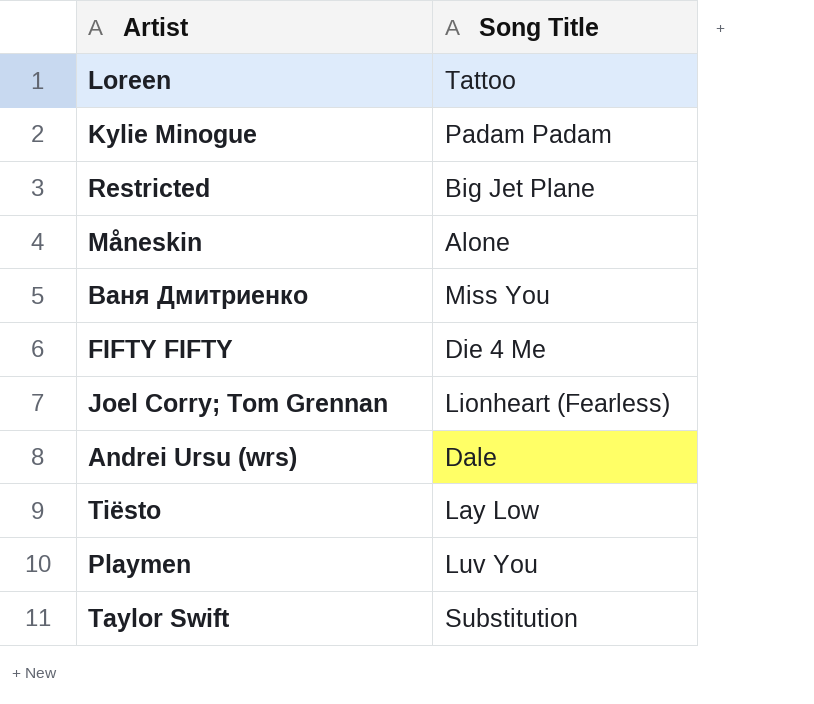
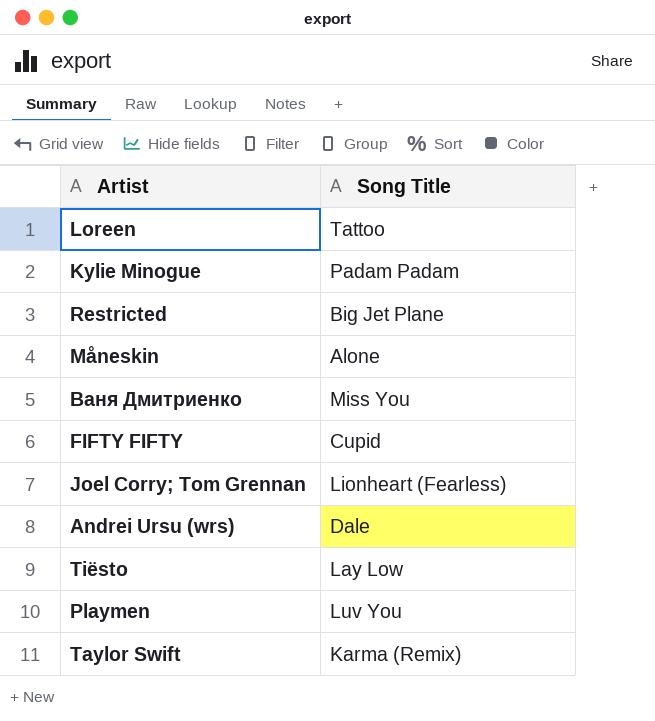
FIFTY FIFTY | Song Title: Die 4 Me -> Cupid
Taylor Swift | Song Title: Substitution -> Karma (Remix)

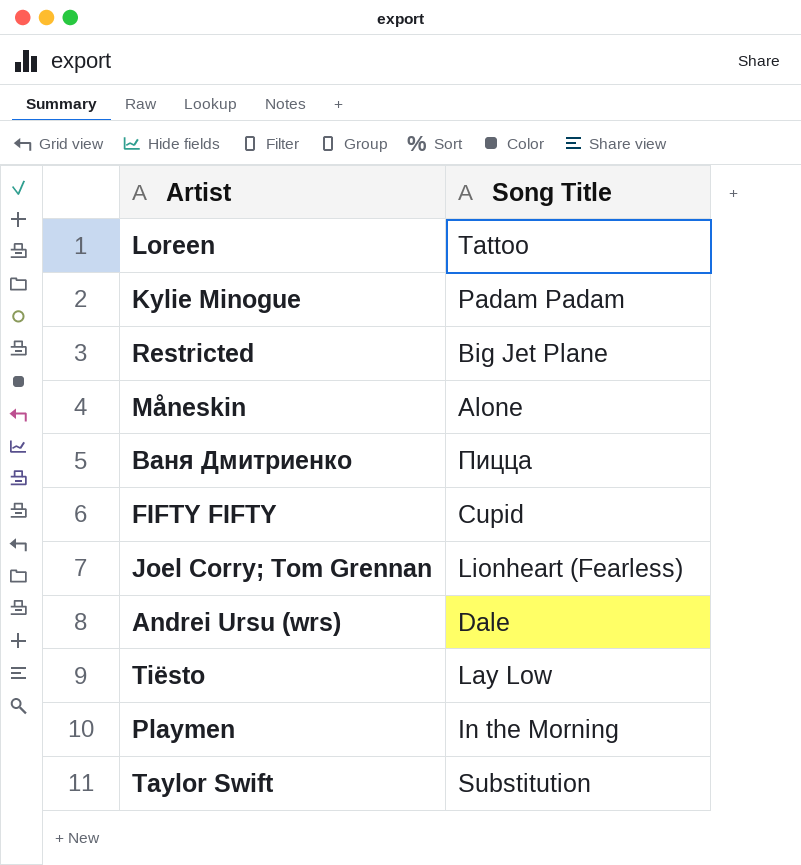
Ваня Дмитриенко | Song Title: Miss You -> Пицца
Playmen | Song Title: Luv You -> In the Morning
Taylor Swift | Song Title: Karma (Remix) -> Substitution

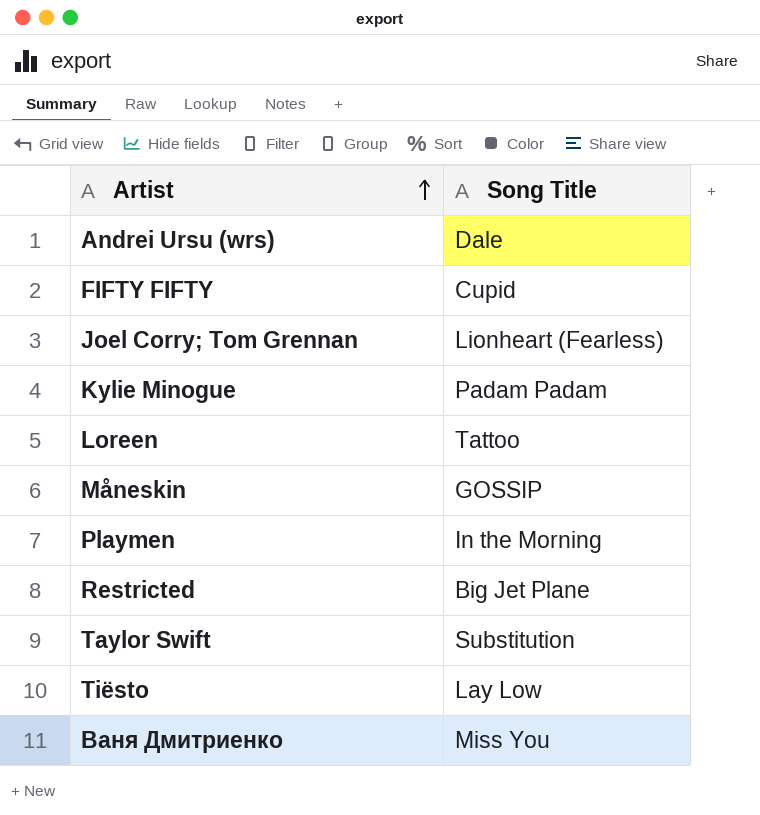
row order: none -> Artist ascending
Måneskin | Song Title: Alone -> GOSSIP
Ваня Дмитриенко | Song Title: Пицца -> Miss You

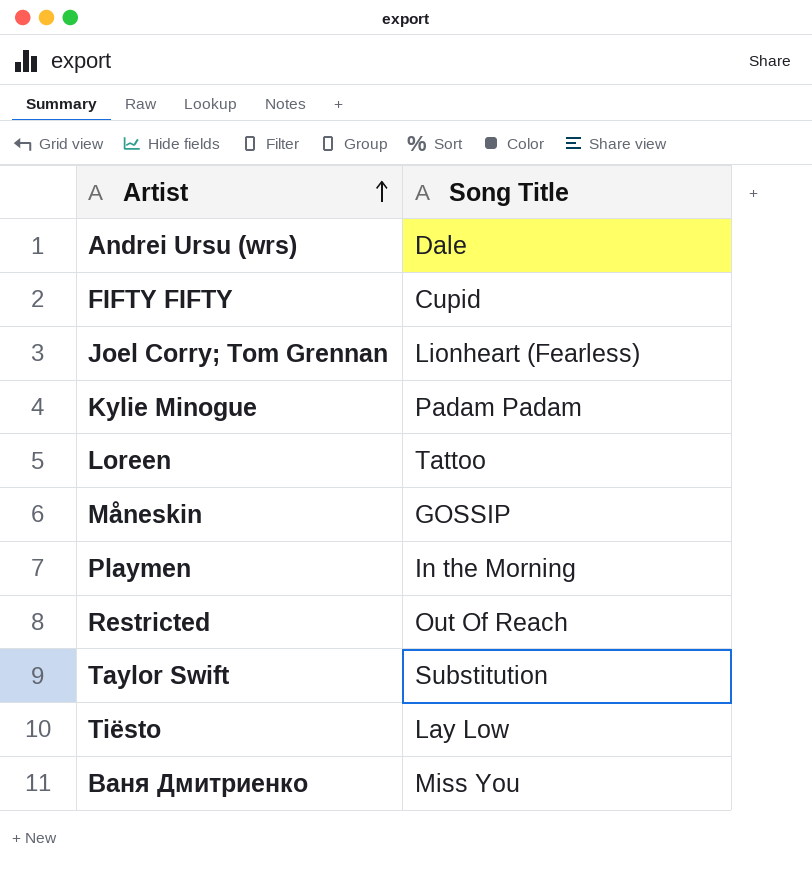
Restricted | Song Title: Big Jet Plane -> Out Of Reach

